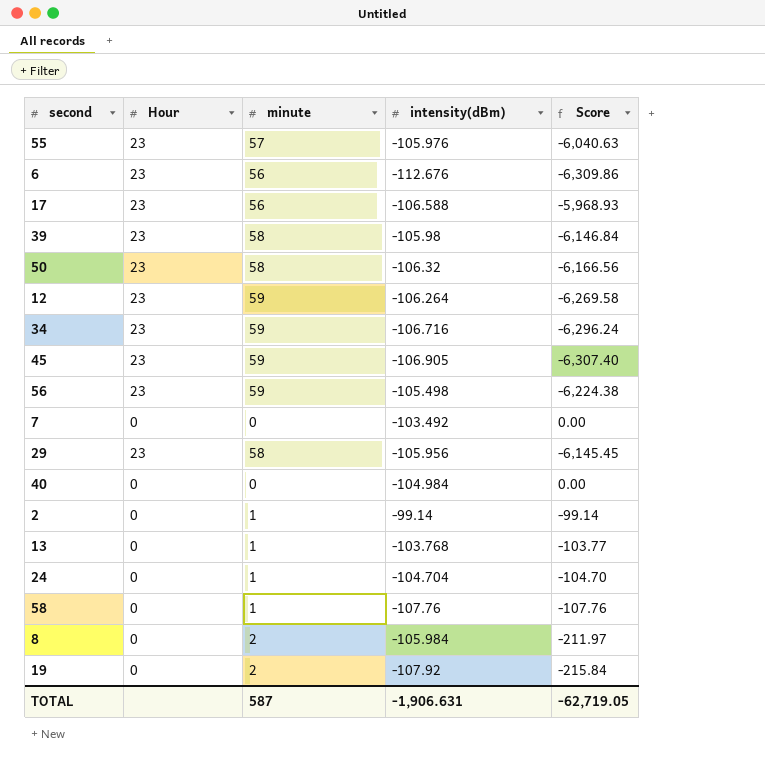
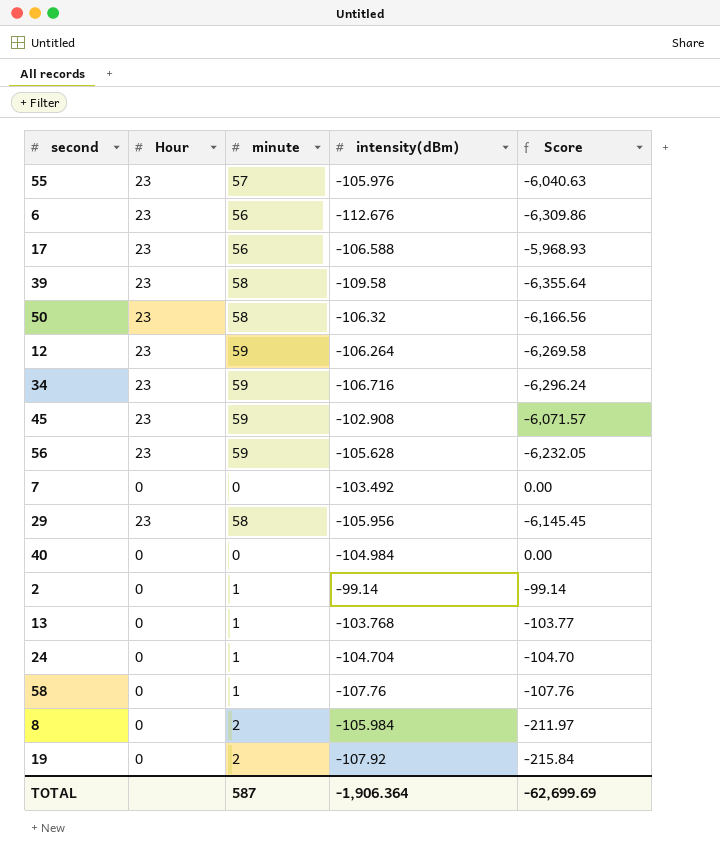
39 | intensity(dBm): -105.98 -> -109.58
39 | Score: -6,146.84 -> -6,355.64
45 | intensity(dBm): -106.905 -> -102.908
45 | Score: -6,307.40 -> -6,071.57
56 | intensity(dBm): -105.498 -> -105.628
56 | Score: -6,224.38 -> -6,232.05
TOTAL | intensity(dBm): -1,906.631 -> -1,906.364
TOTAL | Score: -62,719.05 -> -62,699.69

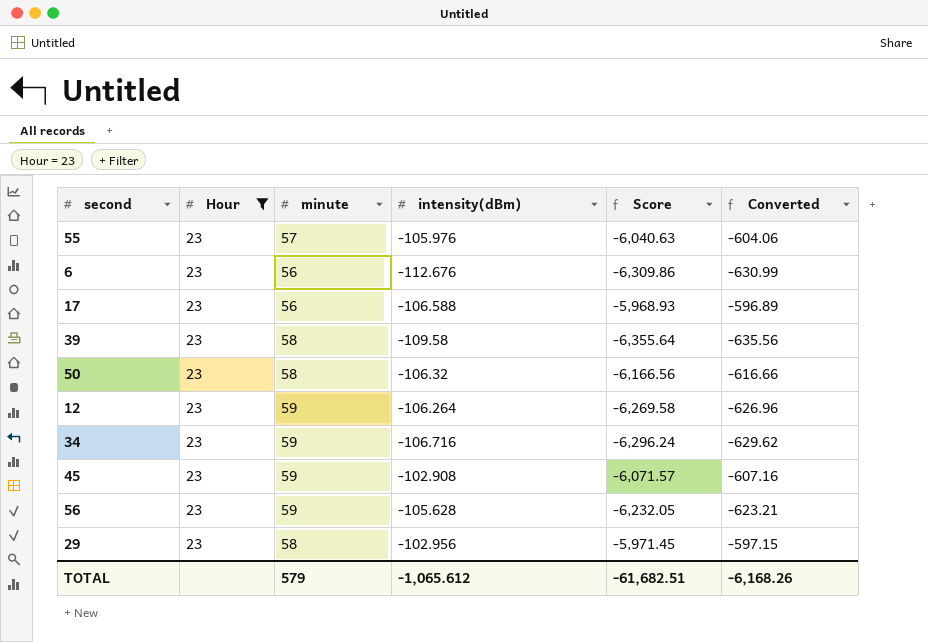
filter: none -> Hour = 23
column Converted | formula: none -> [Score] * 0.1
29 | intensity(dBm): -105.956 -> -102.956
29 | Score: -6,145.45 -> -5,971.45
TOTAL | minute: 587 -> 579
TOTAL | intensity(dBm): -1,906.364 -> -1,065.612
TOTAL | Score: -62,699.69 -> -61,682.51

